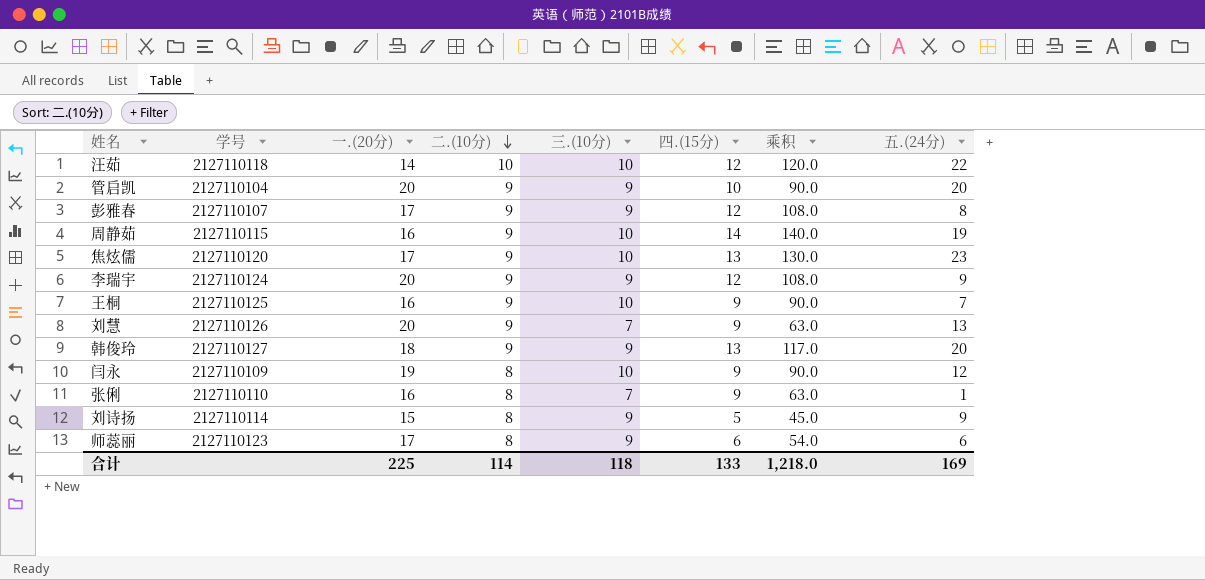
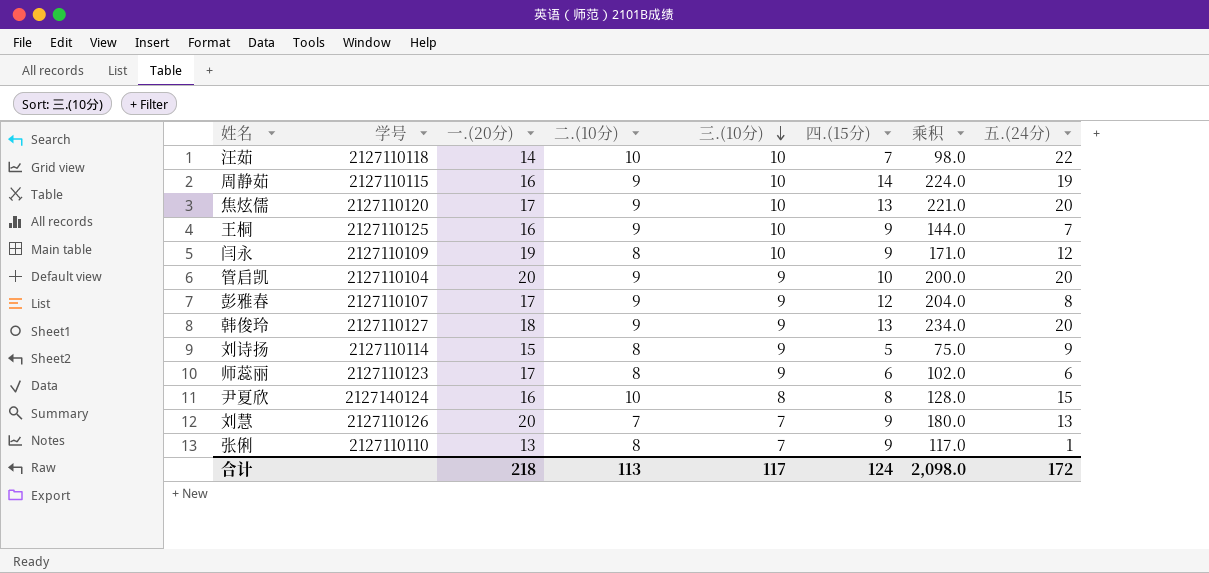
row order: 二.(10分) descending -> 三.(10分) descending
column 乘积 | formula: [三.(10分)] * [四.(15分)] -> [一.(20分)] * [四.(15分)]
row 李瑞宇: 2127110124 | 20 | 9 | 9 | 12 | 108.0 | 9 -> none
汪茹 | 四.(15分): 12 -> 7
焦炫儒 | 五.(24分): 23 -> 20
row 尹夏欣: none -> 2127140124 | 16 | 10 | 8 | 8 | 128.0 | 15
刘慧 | 二.(10分): 9 -> 7
张俐 | 一.(20分): 16 -> 13
合计 | 一.(20分): 225 -> 218
合计 | 二.(10分): 114 -> 113
合计 | 三.(10分): 118 -> 117
合计 | 四.(15分): 133 -> 124
合计 | 乘积: 1,218.0 -> 2,098.0
合计 | 五.(24分): 169 -> 172

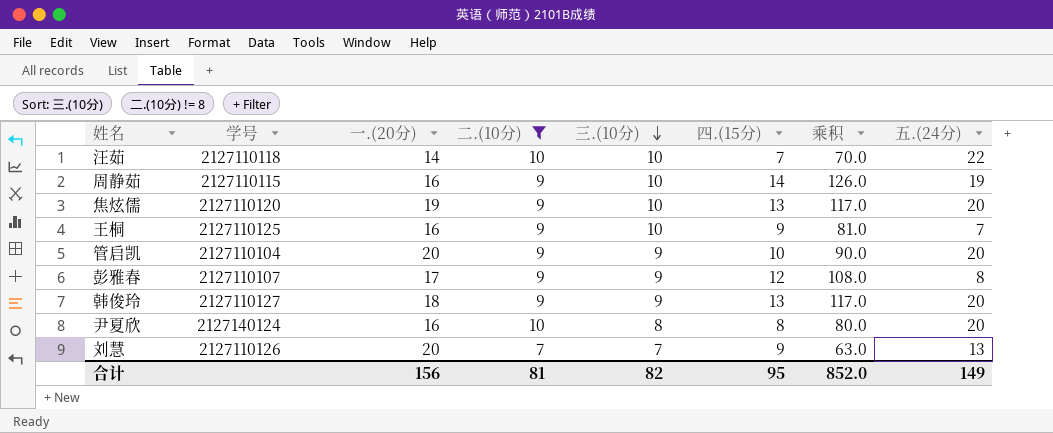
filter: none -> 二.(10分) != 8
column 乘积 | formula: [一.(20分)] * [四.(15分)] -> [二.(10分)] * [四.(15分)]
焦炫儒 | 一.(20分): 17 -> 19
尹夏欣 | 五.(24分): 15 -> 20
合计 | 一.(20分): 218 -> 156
合计 | 二.(10分): 113 -> 81
合计 | 三.(10分): 117 -> 82
合计 | 四.(15分): 124 -> 95
合计 | 乘积: 2,098.0 -> 852.0
合计 | 五.(24分): 172 -> 149

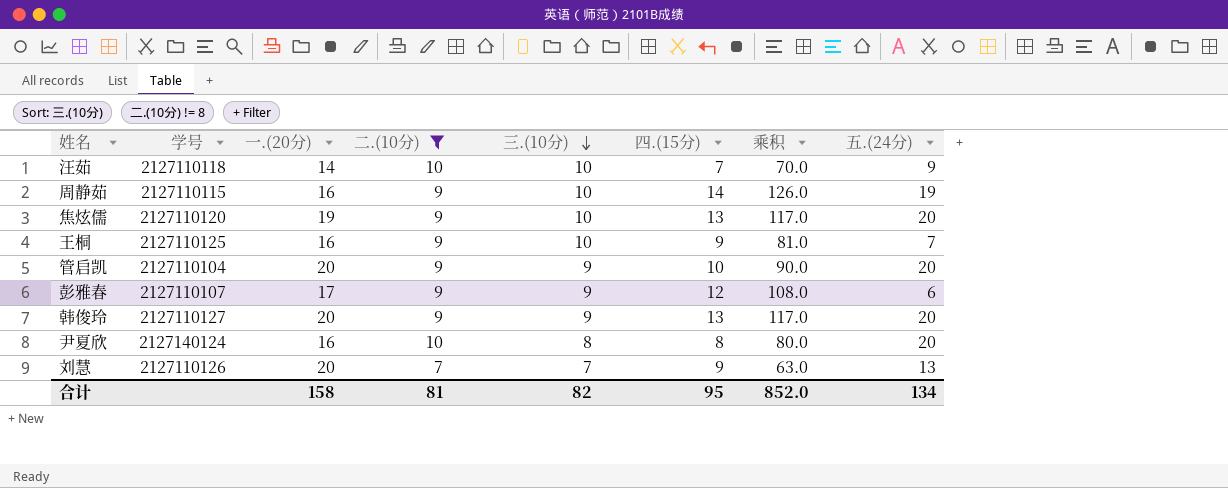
汪茹 | 五.(24分): 22 -> 9
彭雅春 | 五.(24分): 8 -> 6
韩俊玲 | 一.(20分): 18 -> 20
合计 | 一.(20分): 156 -> 158
合计 | 五.(24分): 149 -> 134

